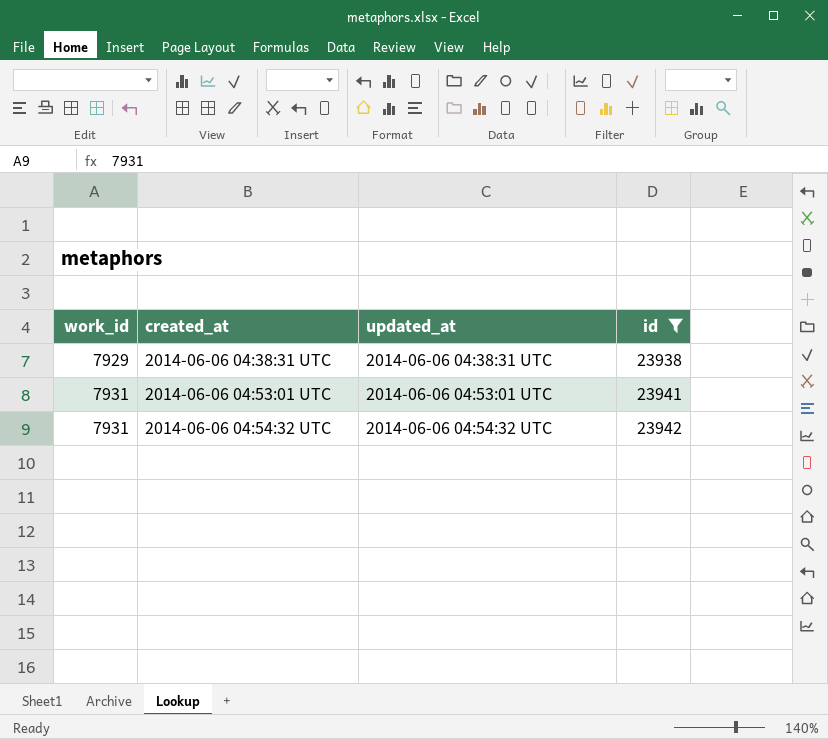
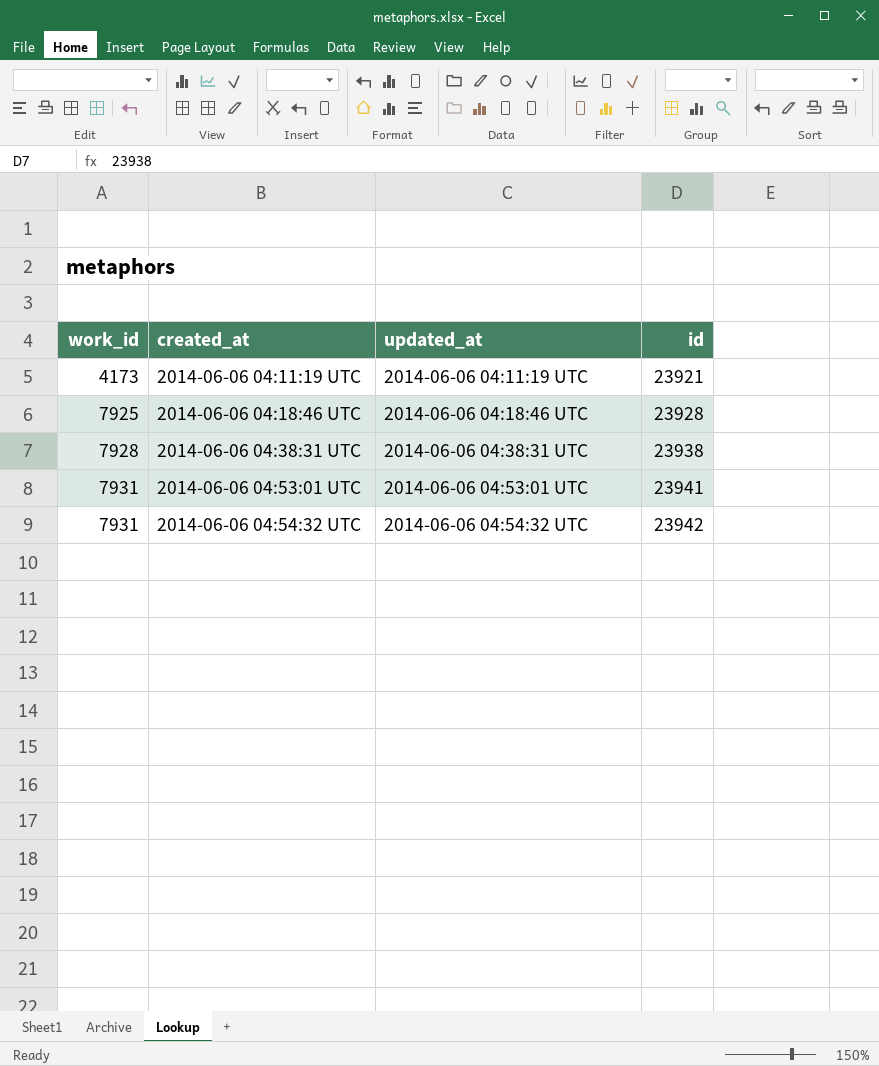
filter: id >= 23938 -> none
2014-06-06 04:38:31 UTC | work_id: 7929 -> 7928

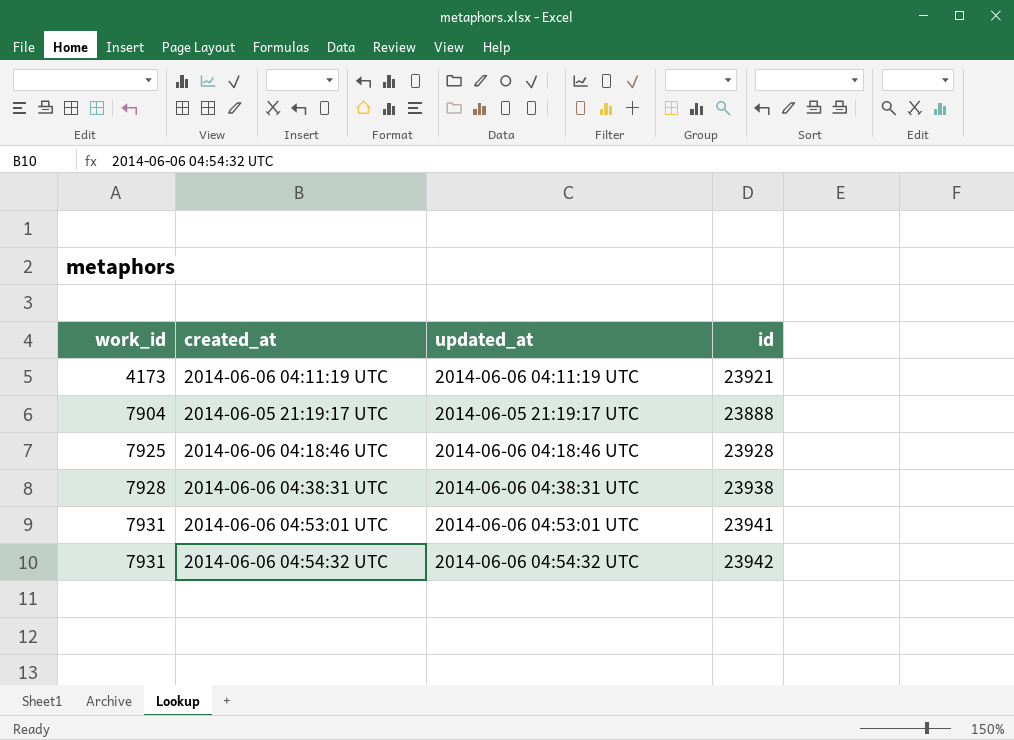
row 2014-06-05 21:19:17 UTC: none -> 7904 | 2014-06-05 21:19:17 UTC | 23888

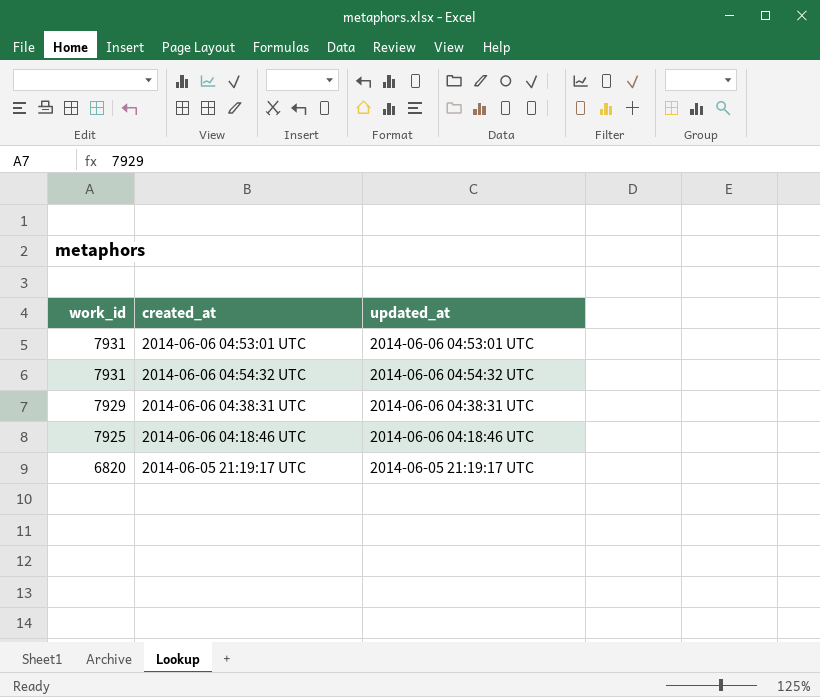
row order: work_id ascending -> work_id descending
column id | position: 4 -> none
row 2014-06-06 04:11:19 UTC: 4173 | 2014-06-06 04:11:19 UTC | 23921 -> none
2014-06-06 04:38:31 UTC | work_id: 7928 -> 7929
2014-06-05 21:19:17 UTC | work_id: 7904 -> 6820

